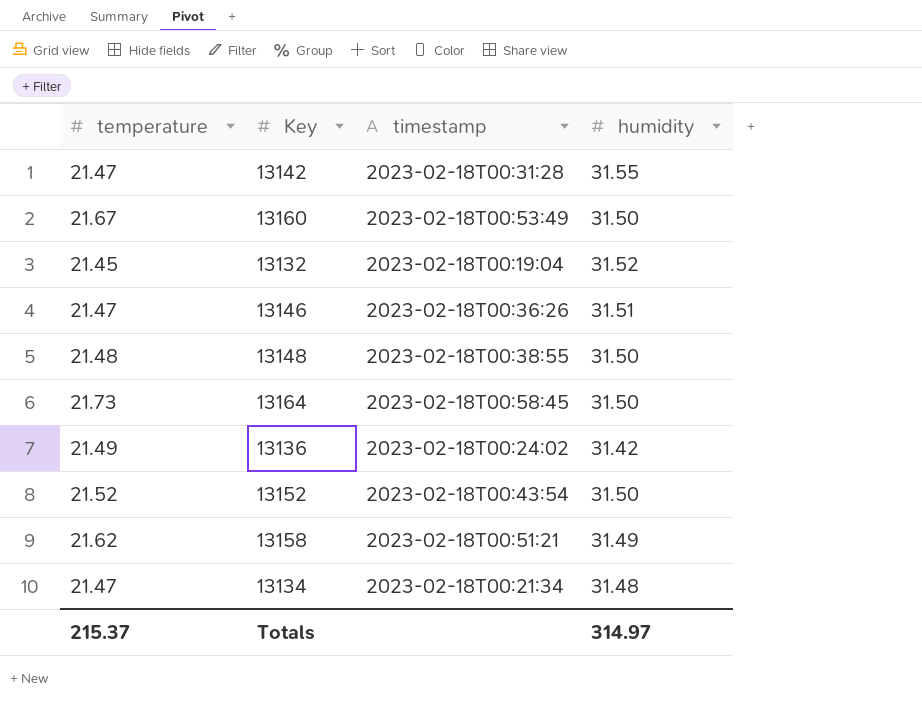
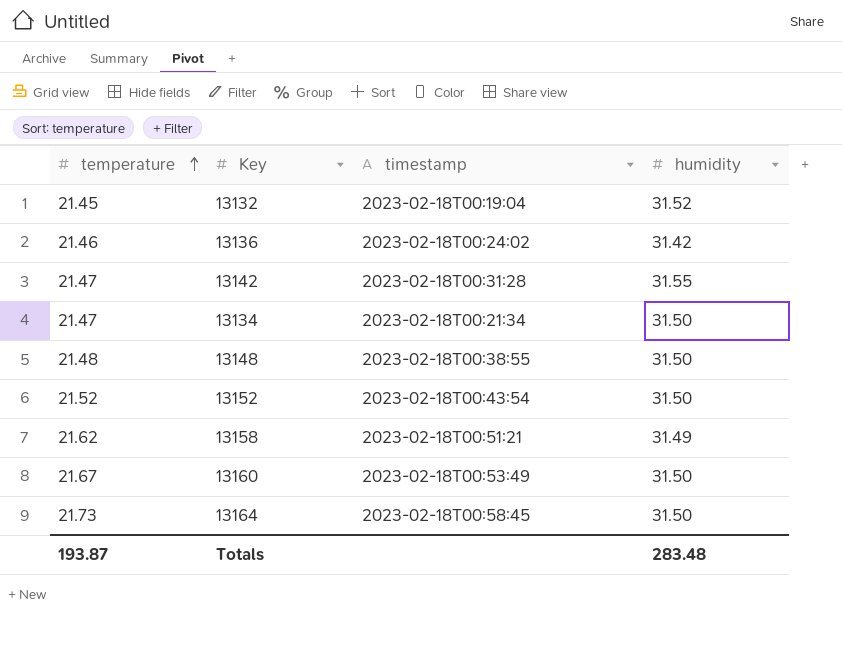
row order: none -> temperature ascending
row 13146: 21.47 | 2023-02-18T00:36:26 | 31.51 -> none
13136 | temperature: 21.49 -> 21.46
13134 | humidity: 31.48 -> 31.50
Totals | temperature: 215.37 -> 193.87
Totals | humidity: 314.97 -> 283.48

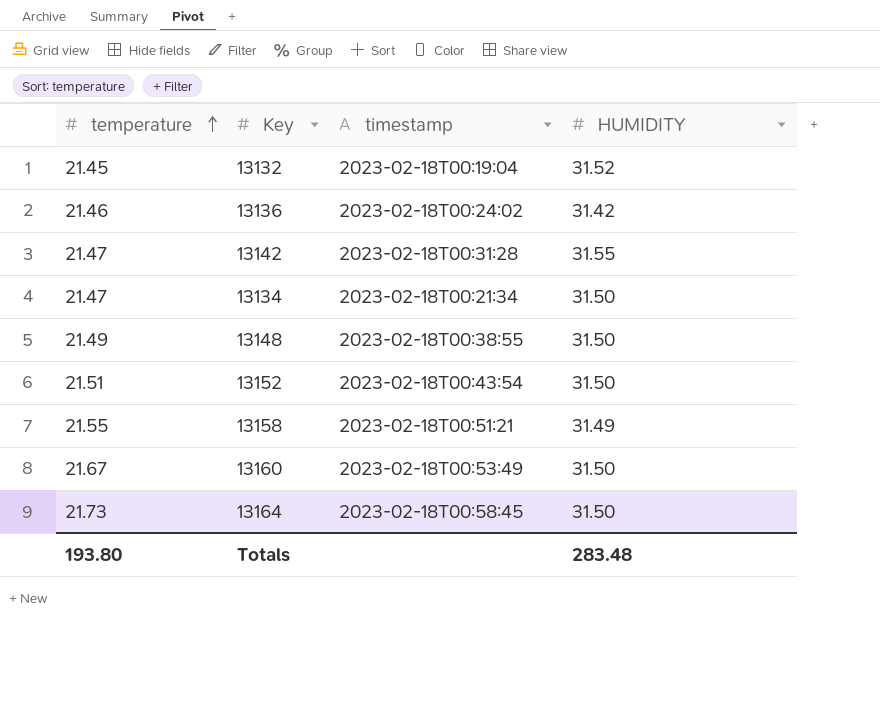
column name: humidity -> HUMIDITY
13148 | temperature: 21.48 -> 21.49
13152 | temperature: 21.52 -> 21.51
13158 | temperature: 21.62 -> 21.55
Totals | temperature: 193.87 -> 193.80

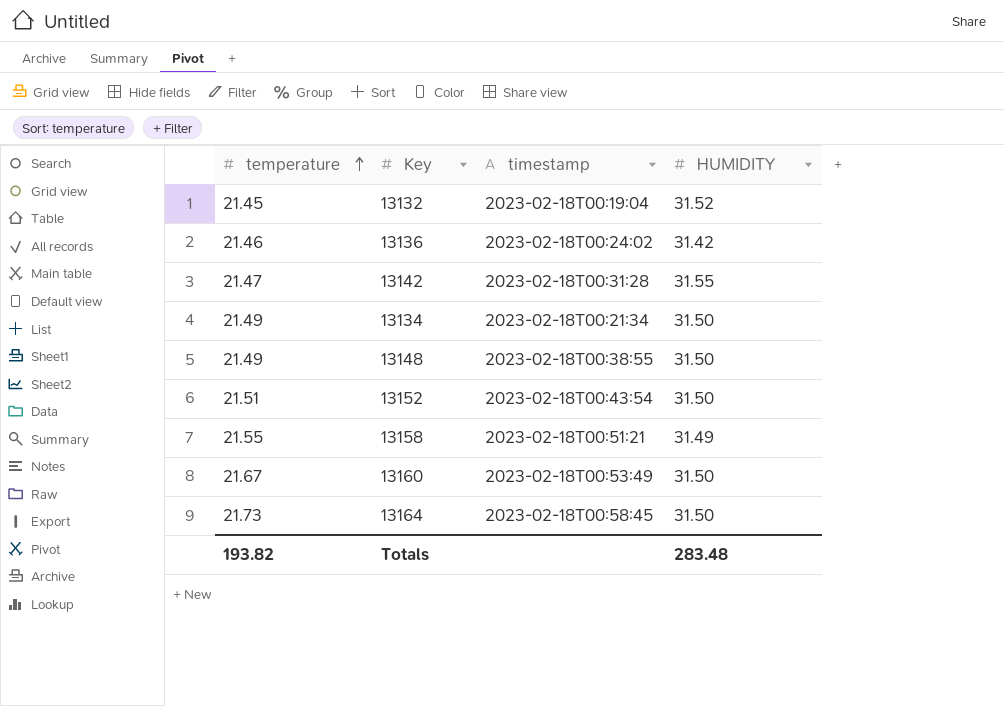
13134 | temperature: 21.47 -> 21.49
Totals | temperature: 193.80 -> 193.82

